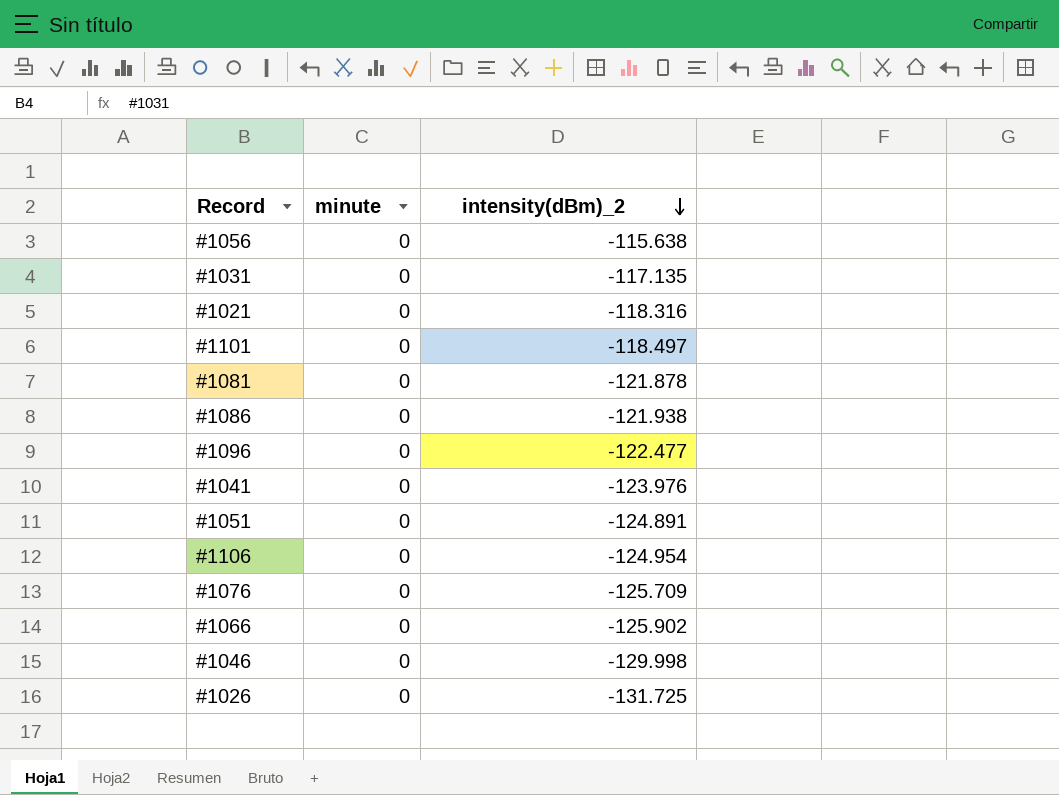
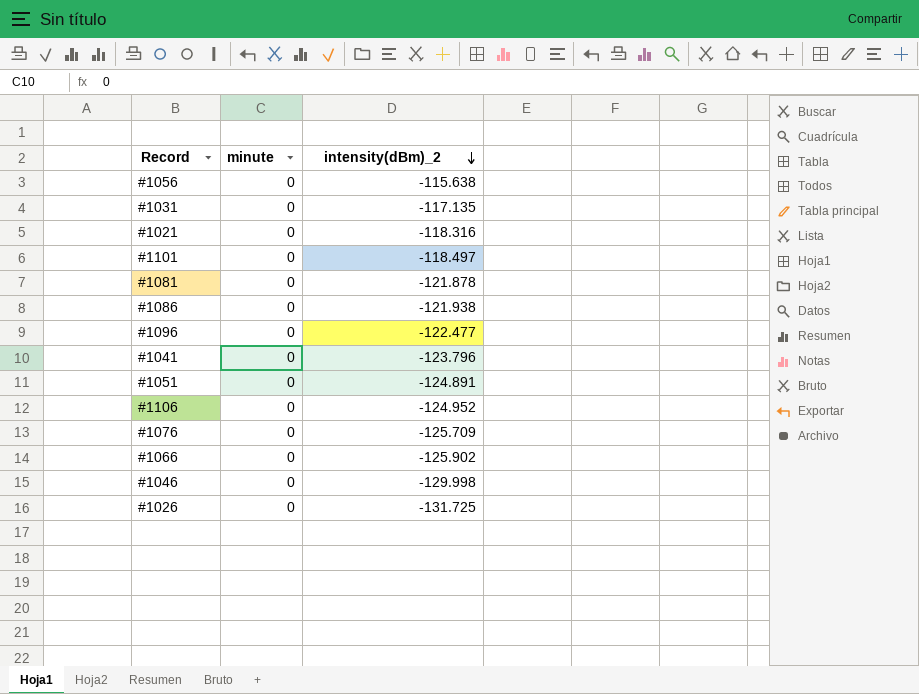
#1041 | intensity(dBm)_2: -123.976 -> -123.796
#1106 | intensity(dBm)_2: -124.954 -> -124.952

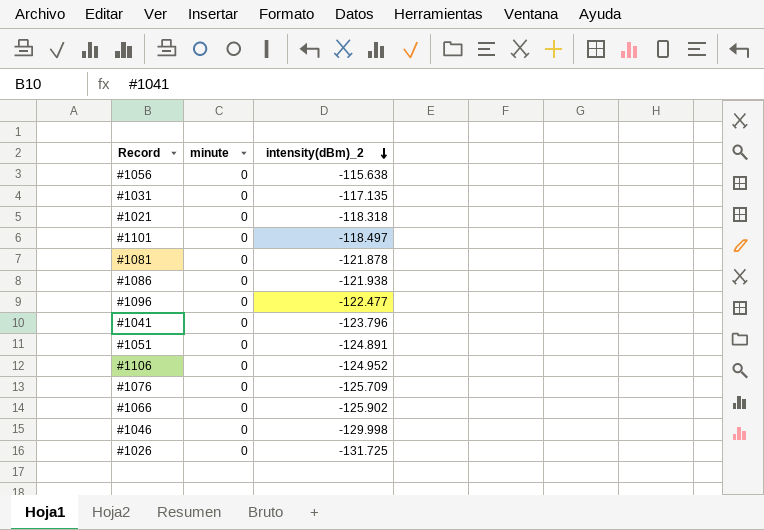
#1021 | intensity(dBm)_2: -118.316 -> -118.318

